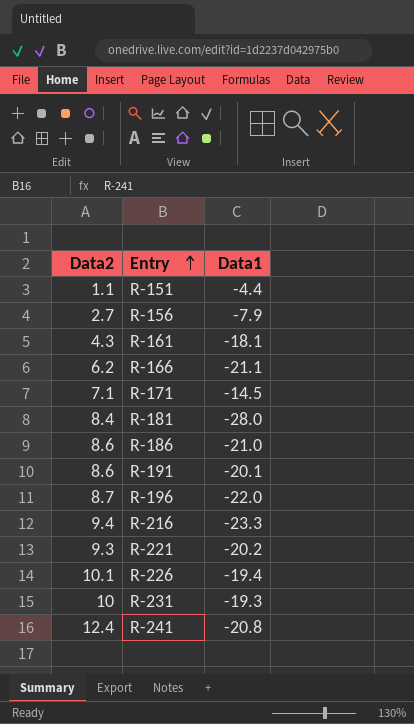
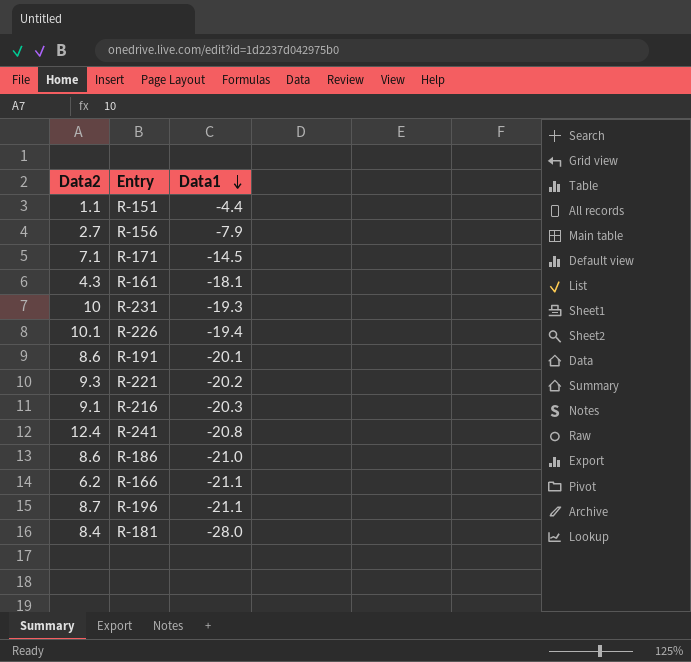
row order: Entry ascending -> Data1 descending
R-216 | Data2: 9.4 -> 9.1
R-216 | Data1: -23.3 -> -20.3
R-196 | Data1: -22.0 -> -21.1

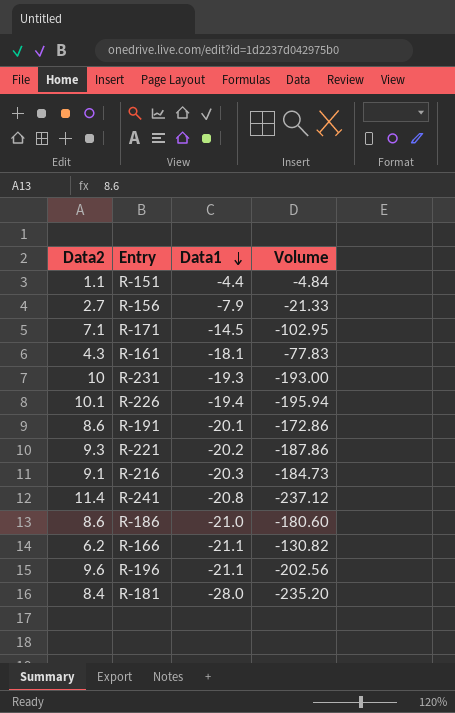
column Volume | formula: none -> [Data2] * [Data1]
R-241 | Data2: 12.4 -> 11.4
R-196 | Data2: 8.7 -> 9.6

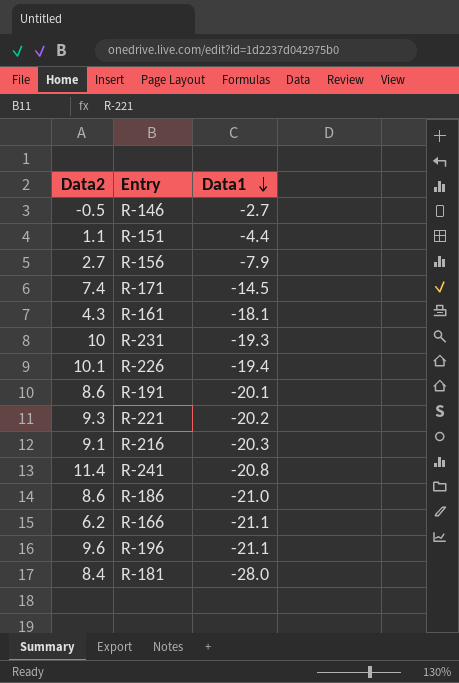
column Volume | formula: [Data2] * [Data1] -> none
row R-146: none -> -0.5 | -2.7
R-171 | Data2: 7.1 -> 7.4

